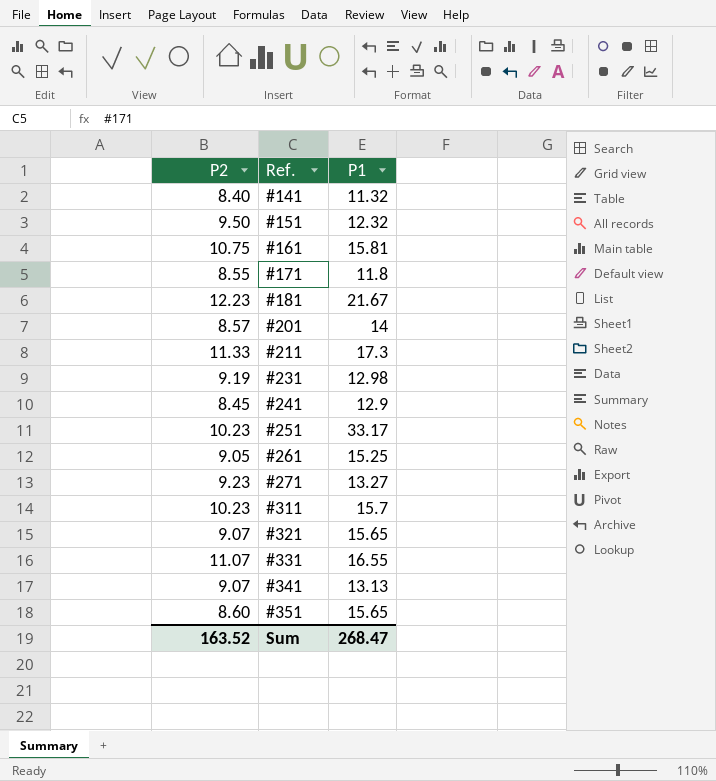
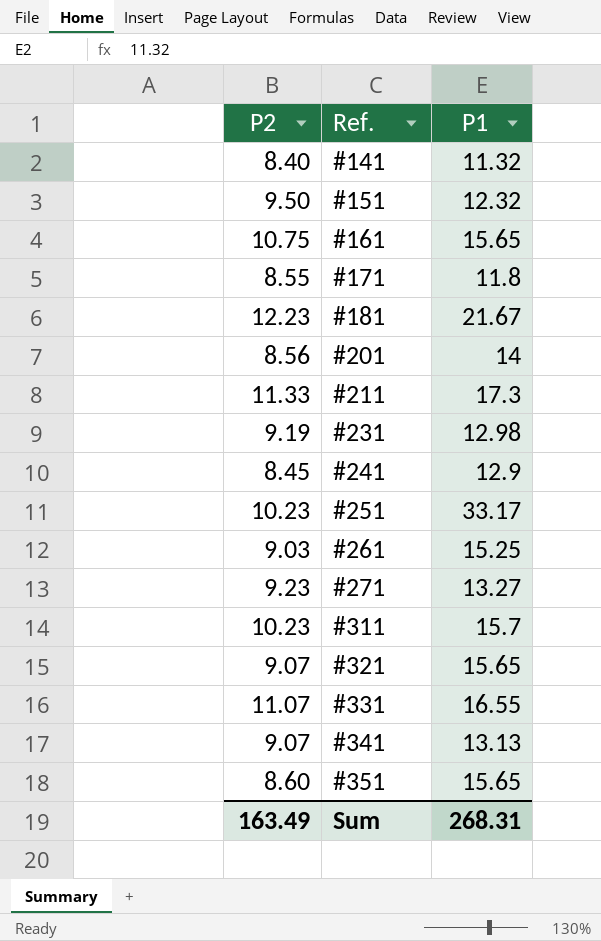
#161 | P1: 15.81 -> 15.65
#201 | P2: 8.57 -> 8.56
#261 | P2: 9.05 -> 9.03
Sum | P2: 163.52 -> 163.49
Sum | P1: 268.47 -> 268.31

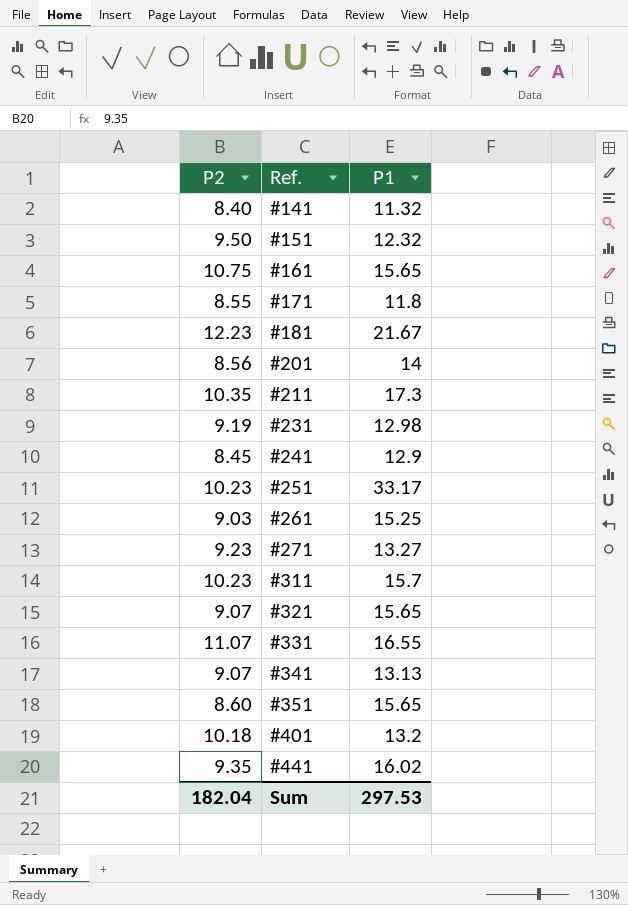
#211 | P2: 11.33 -> 10.35
row #401: none -> 10.18 | 13.2
row #441: none -> 9.35 | 16.02
Sum | P2: 163.49 -> 182.04
Sum | P1: 268.31 -> 297.53

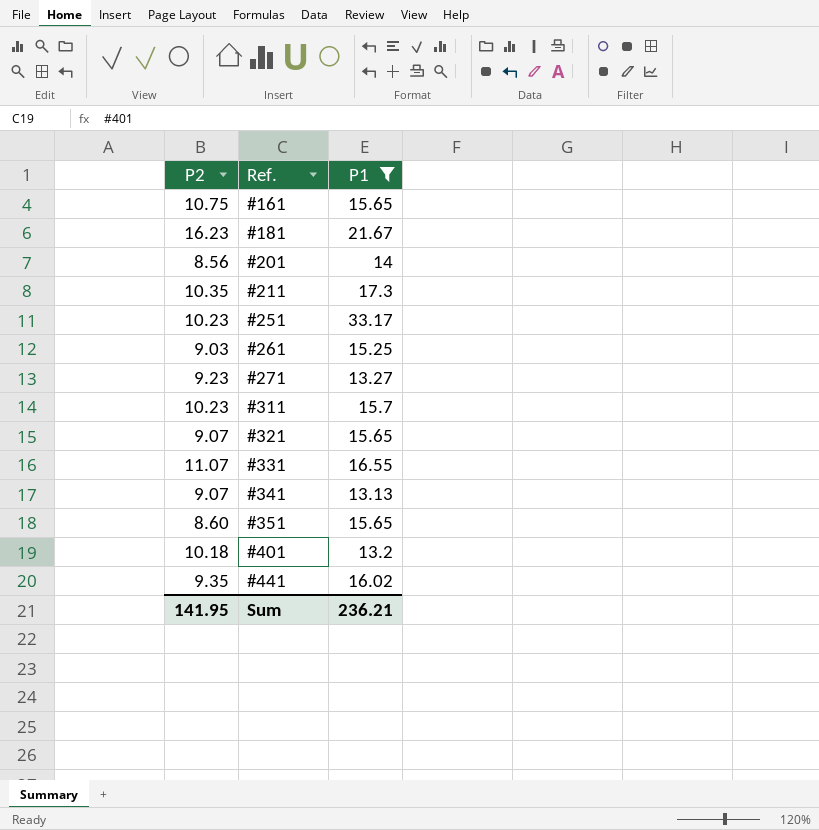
filter: none -> P1 >= 13.13
#181 | P2: 12.23 -> 16.23
Sum | P2: 182.04 -> 141.95
Sum | P1: 297.53 -> 236.21

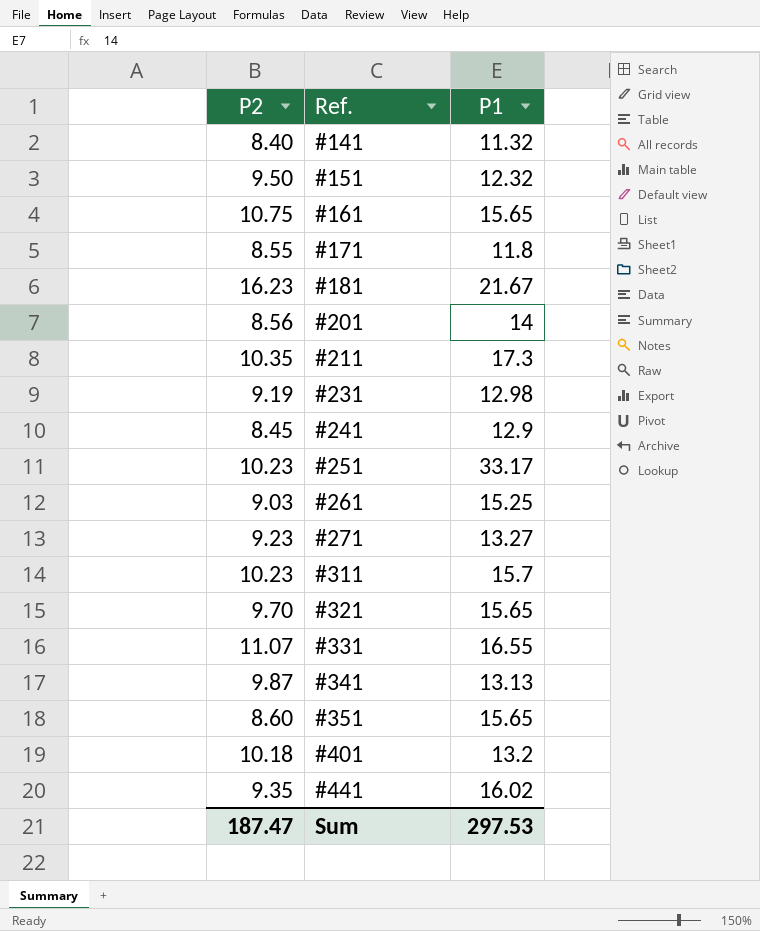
filter: P1 >= 13.13 -> none
#321 | P2: 9.07 -> 9.70
#341 | P2: 9.07 -> 9.87
Sum | P2: 141.95 -> 187.47
Sum | P1: 236.21 -> 297.53

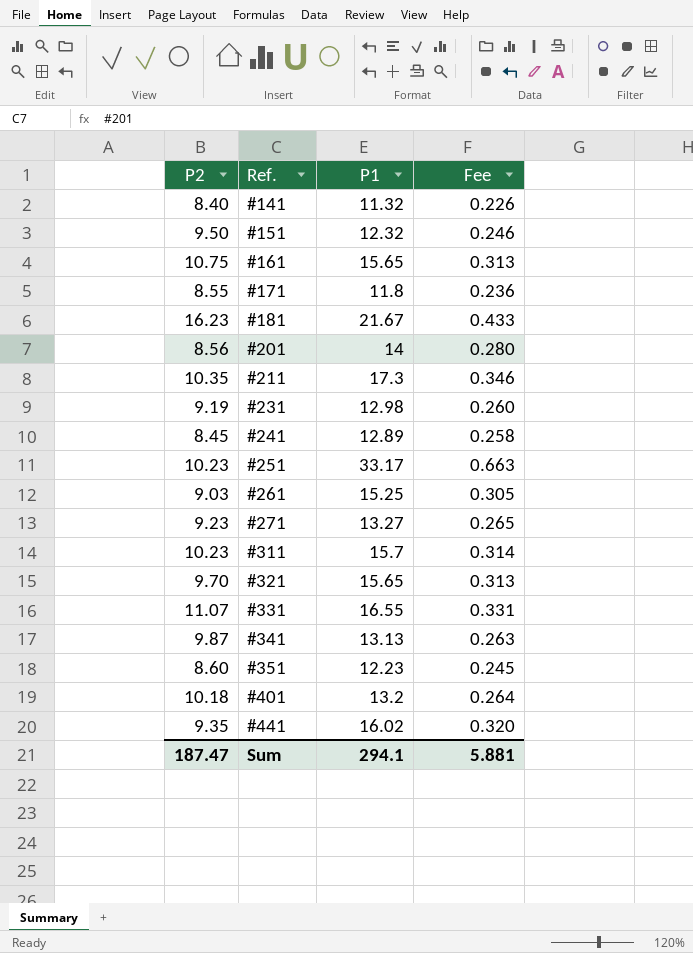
column Fee | formula: none -> [P1] * 0.02
#241 | P1: 12.9 -> 12.89
#351 | P1: 15.65 -> 12.23
Sum | P1: 297.53 -> 294.1

